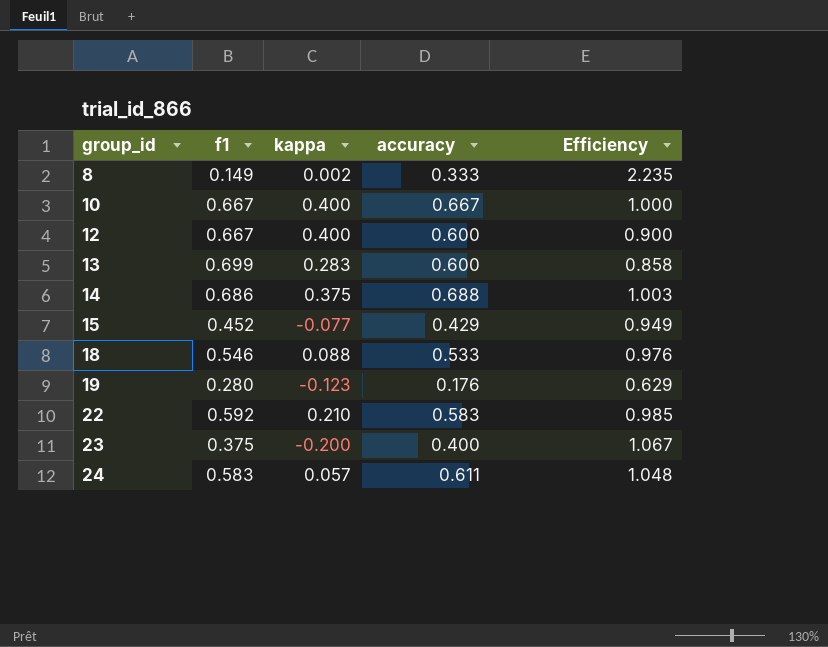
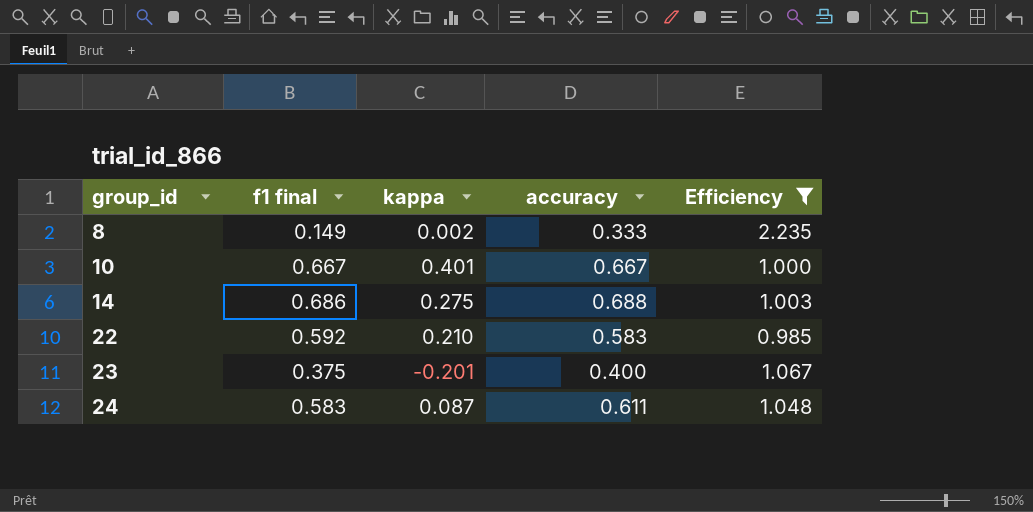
filter: none -> Efficiency >= 0.985
column name: f1 -> f1 final
10 | kappa: 0.400 -> 0.401
14 | kappa: 0.375 -> 0.275
23 | kappa: -0.200 -> -0.201
24 | kappa: 0.057 -> 0.087

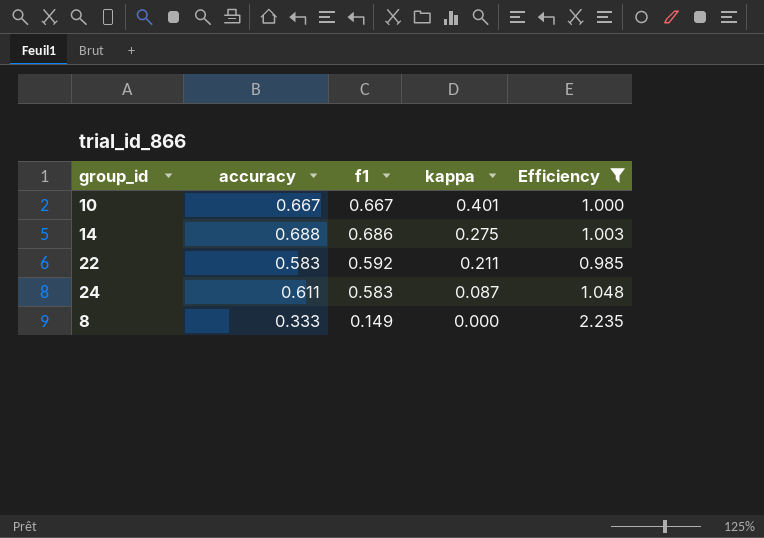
row order: group_id ascending -> kappa descending
column accuracy | position: 4 -> 2
column name: f1 final -> f1
row 23: 0.375 | -0.201 | 0.400 | 1.067 -> none
22 | kappa: 0.210 -> 0.211
8 | kappa: 0.002 -> 0.000

